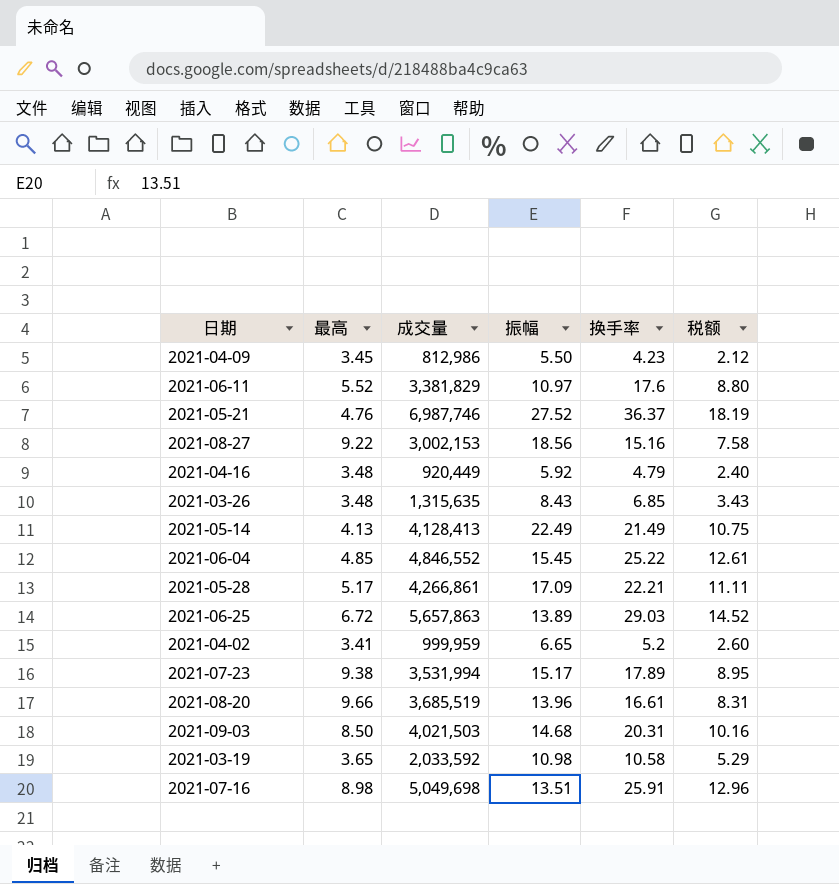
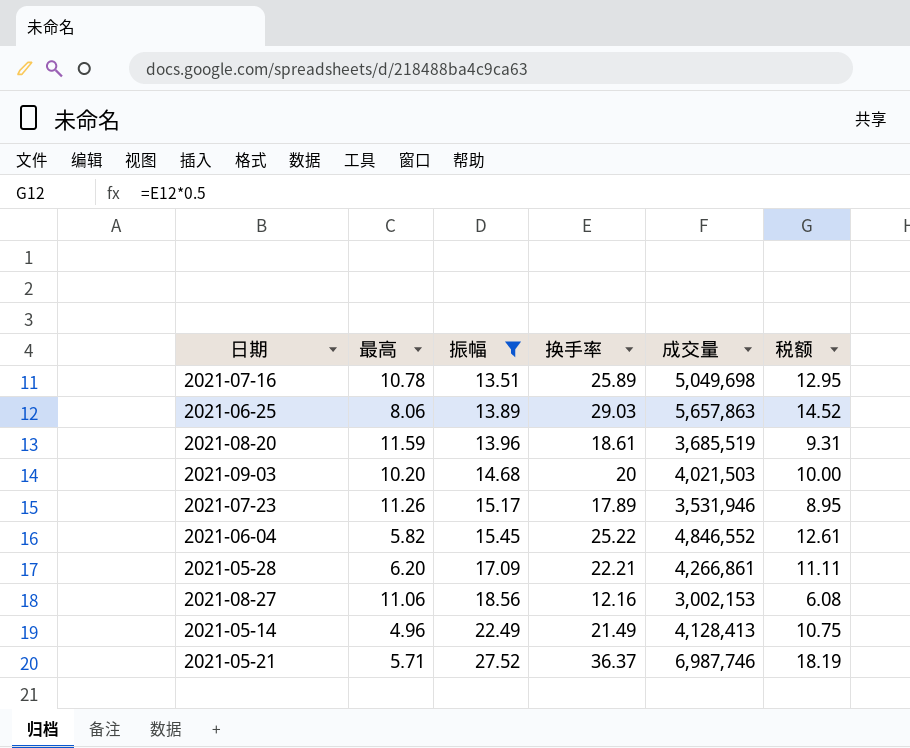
filter: none -> 振幅 >= 13.51
row order: none -> 振幅 ascending
column 成交量 | position: 3 -> 5
2021-07-16 | 最高: 8.98 -> 10.78
2021-07-16 | 换手率: 25.91 -> 25.89
2021-07-16 | 税额: 12.96 -> 12.95
2021-06-25 | 最高: 6.72 -> 8.06
2021-08-20 | 最高: 9.66 -> 11.59
2021-08-20 | 换手率: 16.61 -> 18.61
2021-08-20 | 税额: 8.31 -> 9.31
2021-09-03 | 最高: 8.50 -> 10.20
2021-09-03 | 换手率: 20.31 -> 20
2021-09-03 | 税额: 10.16 -> 10.00
2021-07-23 | 最高: 9.38 -> 11.26
2021-07-23 | 成交量: 3,531,994 -> 3,531,946
2021-06-04 | 最高: 4.85 -> 5.82
2021-05-28 | 最高: 5.17 -> 6.20
2021-08-27 | 最高: 9.22 -> 11.06
2021-08-27 | 换手率: 15.16 -> 12.16
2021-08-27 | 税额: 7.58 -> 6.08
2021-05-14 | 最高: 4.13 -> 4.96
2021-05-21 | 最高: 4.76 -> 5.71

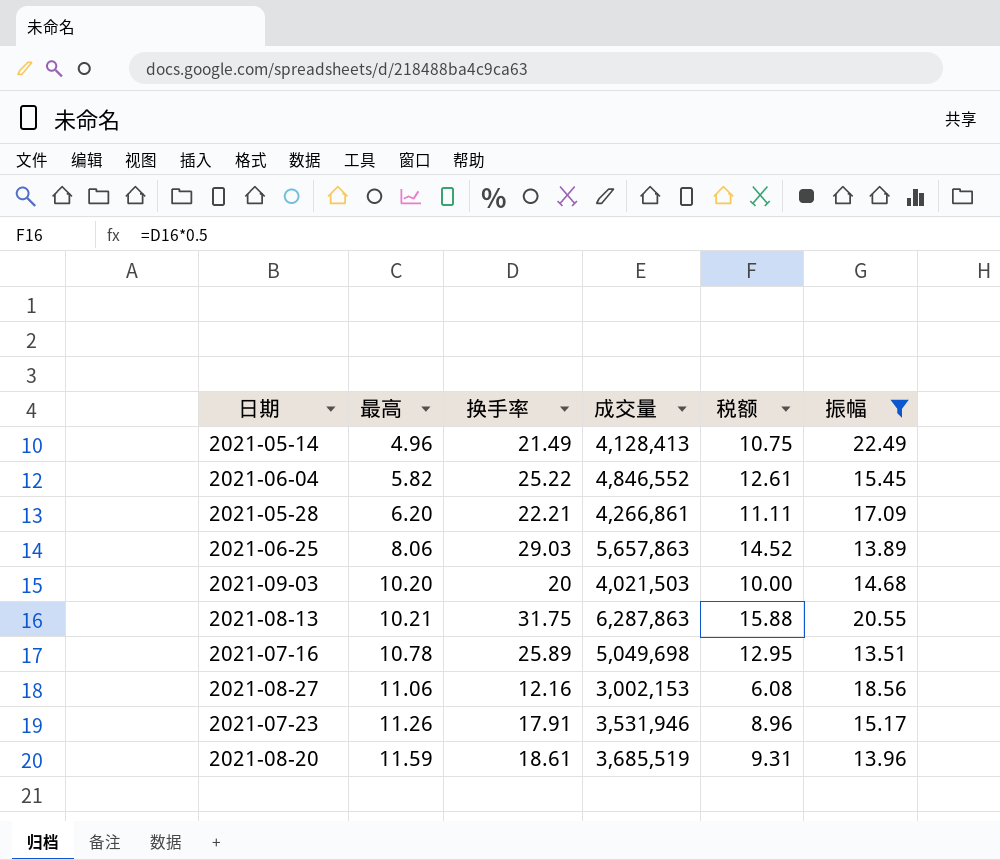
row order: 振幅 ascending -> 最高 ascending
column 振幅 | position: 3 -> 6
row 2021-05-21: 5.71 | 27.52 | 36.37 | 6,987,746 | 18.19 -> none
row 2021-08-13: none -> 10.21 | 31.75 | 6,287,863 | 15.88 | 20.55
2021-07-23 | 换手率: 17.89 -> 17.91
2021-07-23 | 税额: 8.95 -> 8.96

